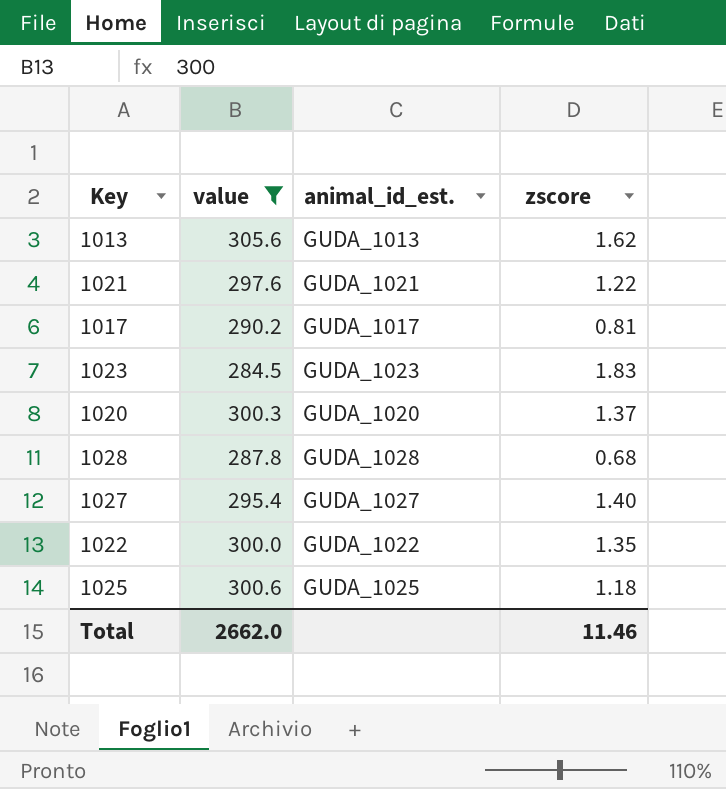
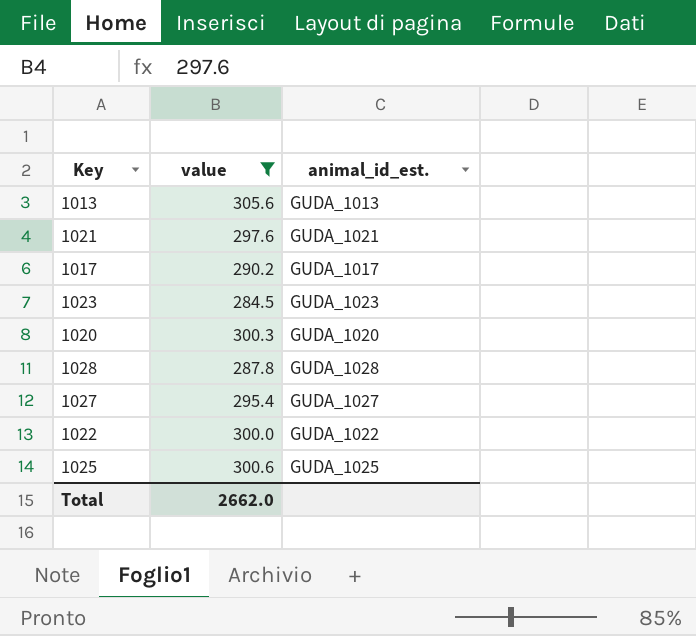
column zscore | position: 4 -> none

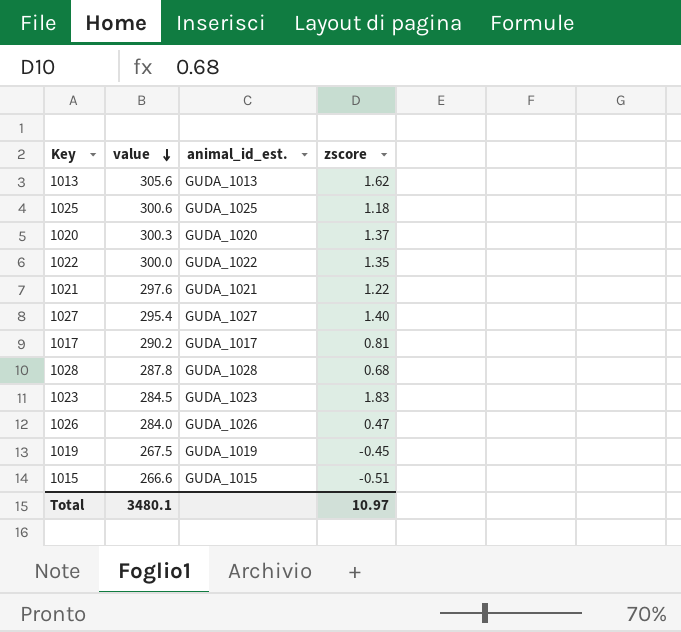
filter: value >= 284.5 -> none
row order: none -> value descending
column zscore | position: none -> 4
Total | value: 2662.0 -> 3480.1

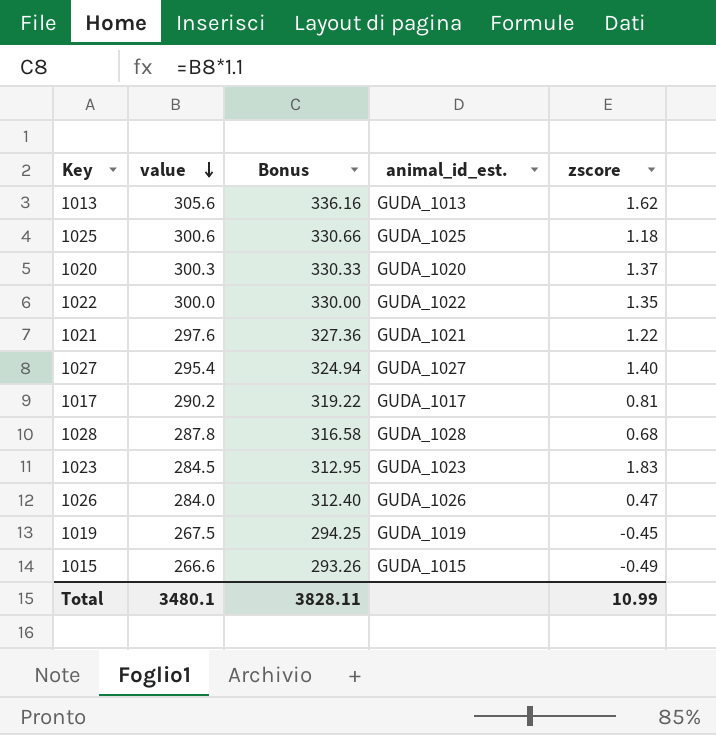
column Bonus | formula: none -> [value] * 1.1
1015 | zscore: -0.51 -> -0.49
Total | zscore: 10.97 -> 10.99

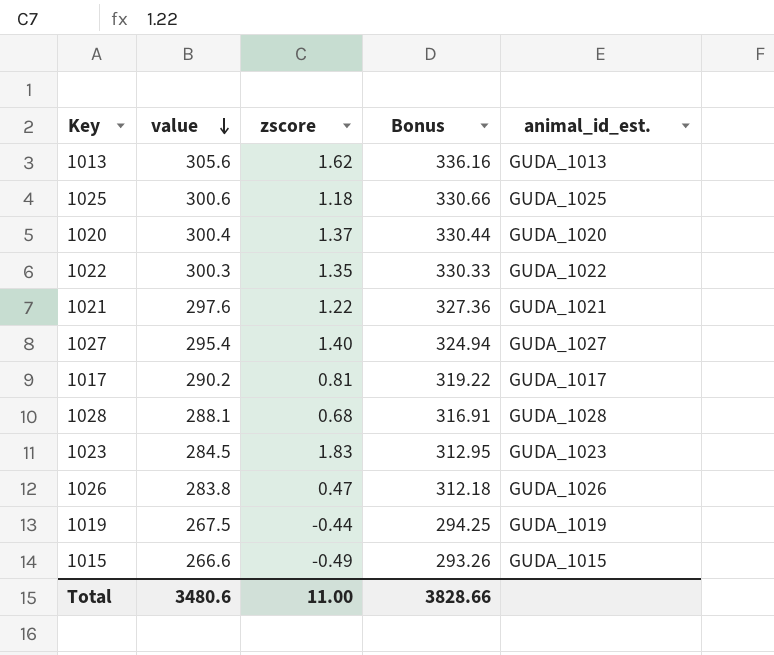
column zscore | position: 5 -> 3
1020 | value: 300.3 -> 300.4
1020 | Bonus: 330.33 -> 330.44
1022 | value: 300.0 -> 300.3
1022 | Bonus: 330.00 -> 330.33
1028 | value: 287.8 -> 288.1
1028 | Bonus: 316.58 -> 316.91
1026 | value: 284.0 -> 283.8
1026 | Bonus: 312.40 -> 312.18
1019 | zscore: -0.45 -> -0.44
Total | value: 3480.1 -> 3480.6
Total | zscore: 10.99 -> 11.00
Total | Bonus: 3828.11 -> 3828.66

